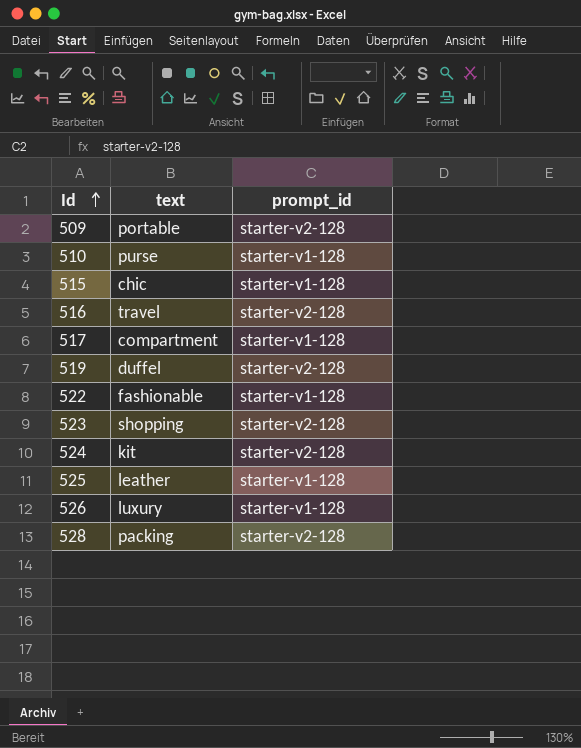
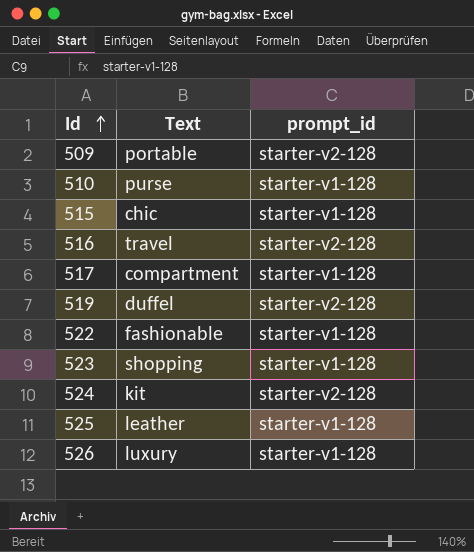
column name: text -> Text
row 528: packing | starter-v2-128 -> none
523 | prompt_id: starter-v2-128 -> starter-v1-128

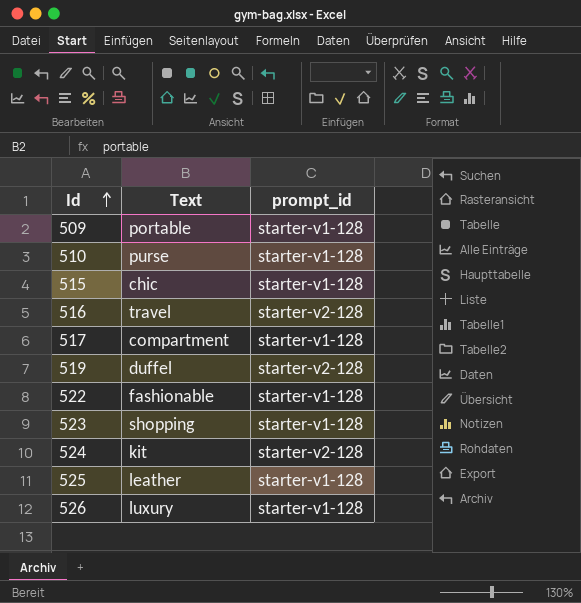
509 | prompt_id: starter-v2-128 -> starter-v1-128

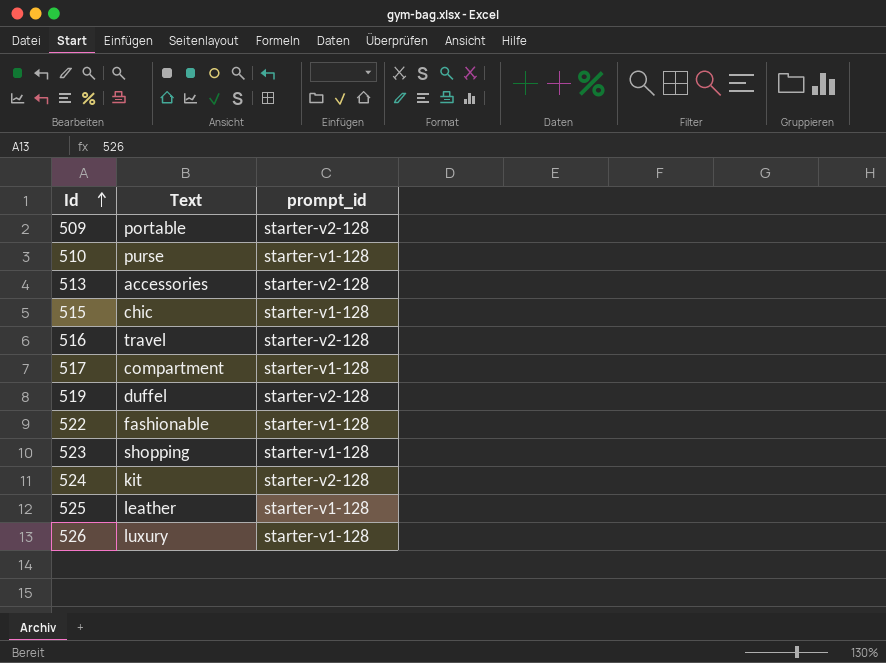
509 | prompt_id: starter-v1-128 -> starter-v2-128
row 513: none -> accessories | starter-v2-128

